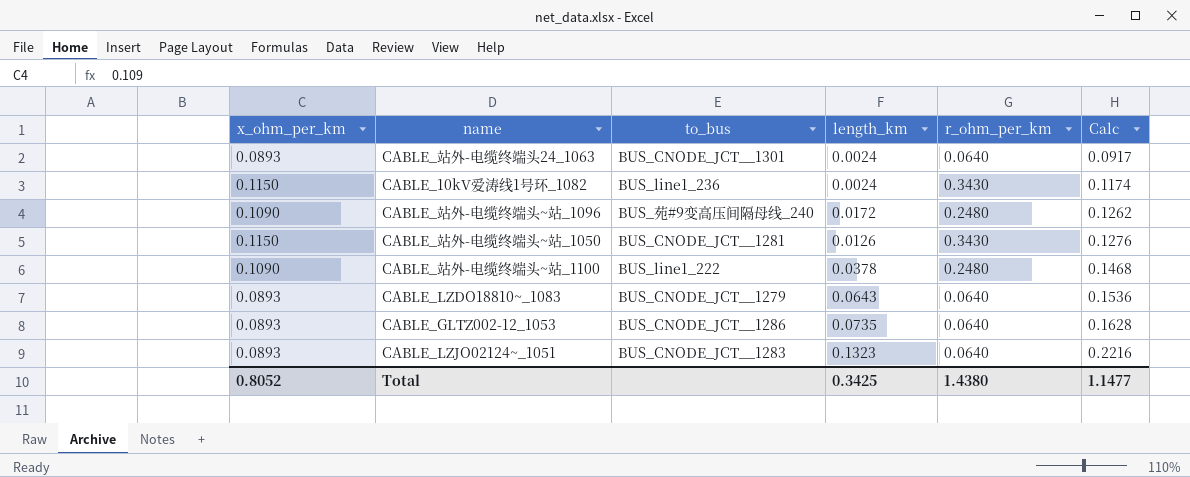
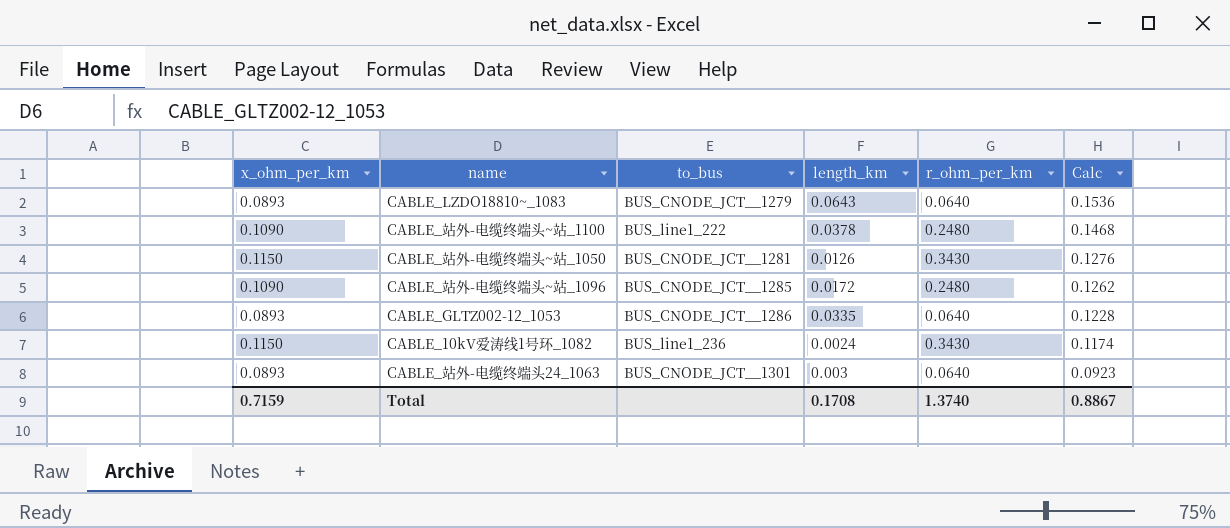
row order: Calc ascending -> Calc descending
row CABLE_LZJO02124~_1051: 0.0893 | BUS_CNODE_JCT__1283 | 0.1323 | 0.0640 | 0.2216 -> none
CABLE_站外-电缆终端头~站_1096 | to_bus: BUS_苑#9变高压间隔母线_240 -> BUS_CNODE_JCT__1285
CABLE_GLTZ002-12_1053 | length_km: 0.0735 -> 0.0335
CABLE_GLTZ002-12_1053 | Calc: 0.1628 -> 0.1228
CABLE_站外-电缆终端头24_1063 | length_km: 0.0024 -> 0.003
CABLE_站外-电缆终端头24_1063 | Calc: 0.0917 -> 0.0923
Total | x_ohm_per_km: 0.8052 -> 0.7159
Total | length_km: 0.3425 -> 0.1708
Total | r_ohm_per_km: 1.4380 -> 1.3740
Total | Calc: 1.1477 -> 0.8867

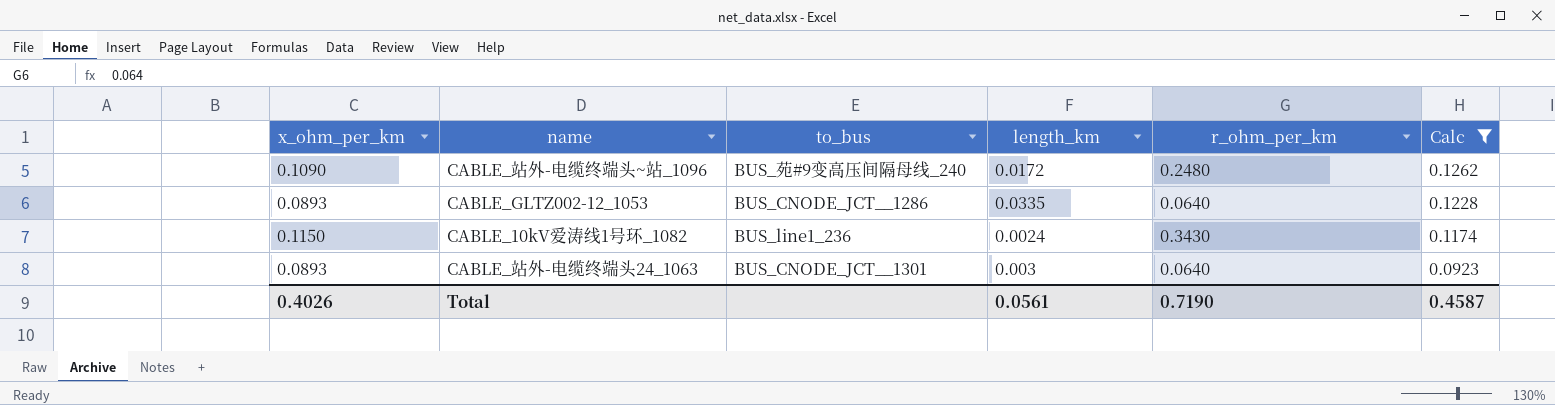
filter: none -> Calc <= 0.1262
CABLE_站外-电缆终端头~站_1096 | to_bus: BUS_CNODE_JCT__1285 -> BUS_苑#9变高压间隔母线_240
Total | x_ohm_per_km: 0.7159 -> 0.4026
Total | length_km: 0.1708 -> 0.0561
Total | r_ohm_per_km: 1.3740 -> 0.7190
Total | Calc: 0.8867 -> 0.4587

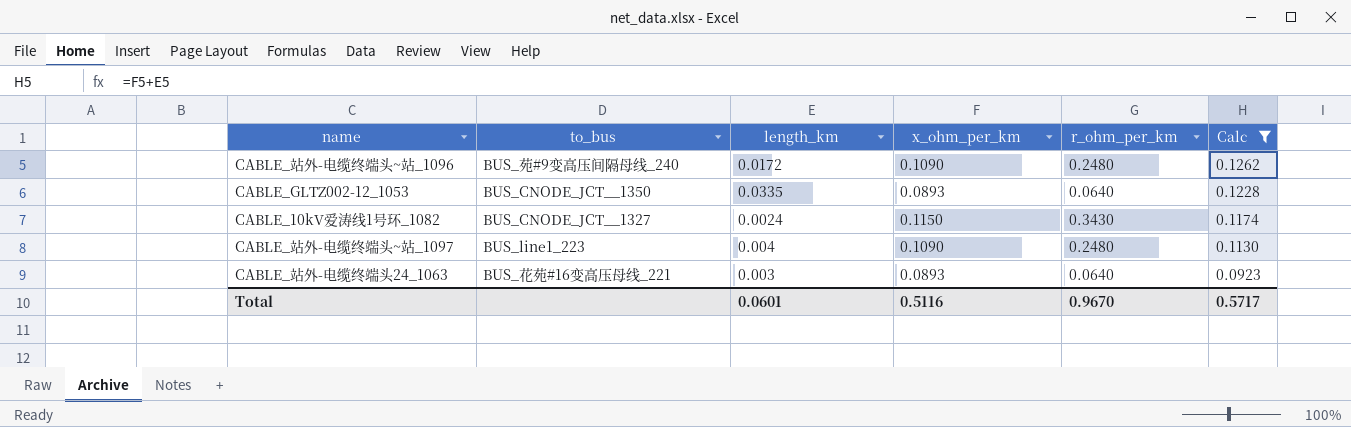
column x_ohm_per_km | position: 1 -> 4
CABLE_GLTZ002-12_1053 | to_bus: BUS_CNODE_JCT__1286 -> BUS_CNODE_JCT__1350
CABLE_10kV爱涛线1号环_1082 | to_bus: BUS_line1_236 -> BUS_CNODE_JCT__1327
row CABLE_站外-电缆终端头~站_1097: none -> BUS_line1_223 | 0.004 | 0.1090 | 0.2480 | 0.1130
CABLE_站外-电缆终端头24_1063 | to_bus: BUS_CNODE_JCT__1301 -> BUS_花苑#16变高压母线_221
Total | length_km: 0.0561 -> 0.0601
Total | x_ohm_per_km: 0.4026 -> 0.5116
Total | r_ohm_per_km: 0.7190 -> 0.9670
Total | Calc: 0.4587 -> 0.5717

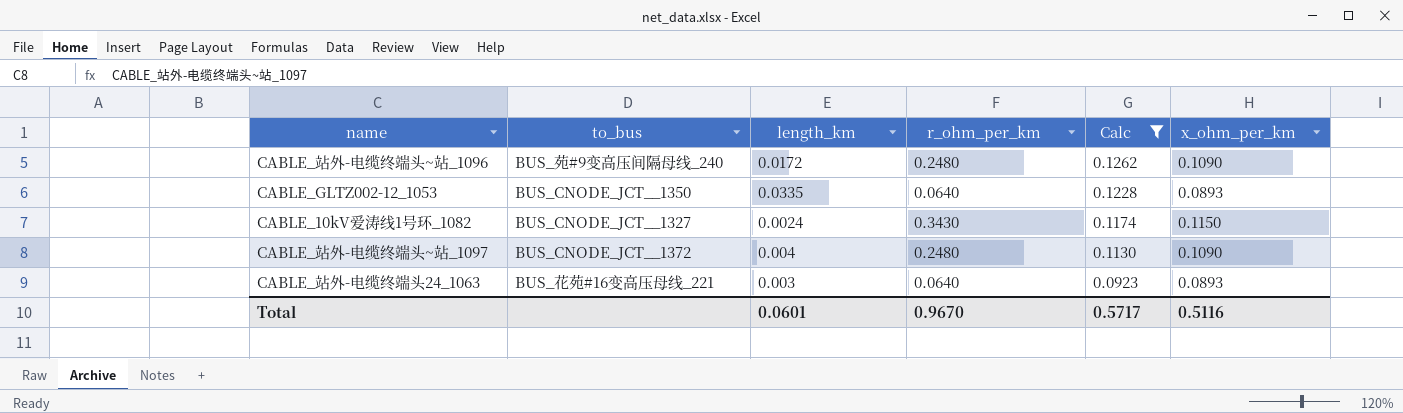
column x_ohm_per_km | position: 4 -> 6
CABLE_站外-电缆终端头~站_1097 | to_bus: BUS_line1_223 -> BUS_CNODE_JCT__1372

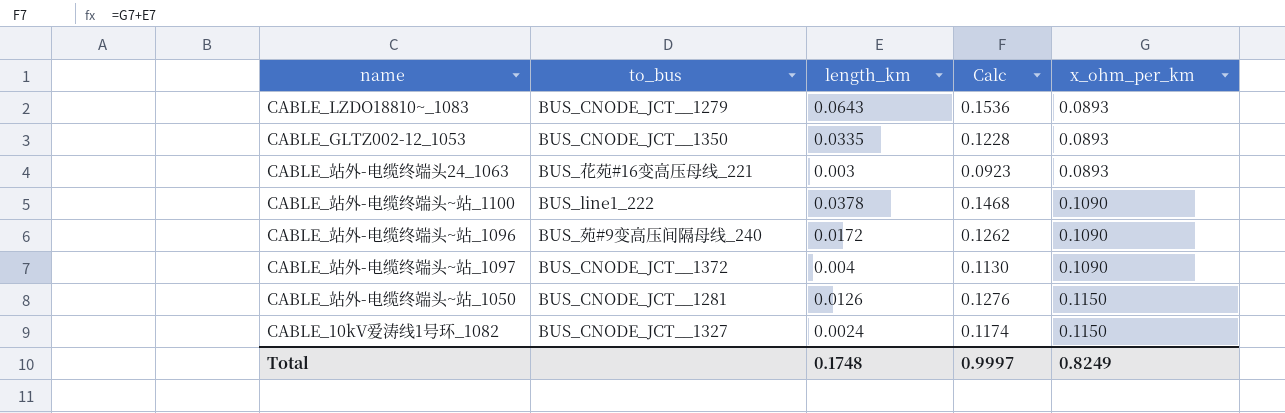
filter: Calc <= 0.1262 -> none
row order: Calc descending -> x_ohm_per_km ascending
column r_ohm_per_km | position: 4 -> none
Total | length_km: 0.0601 -> 0.1748
Total | Calc: 0.5717 -> 0.9997
Total | x_ohm_per_km: 0.5116 -> 0.8249

